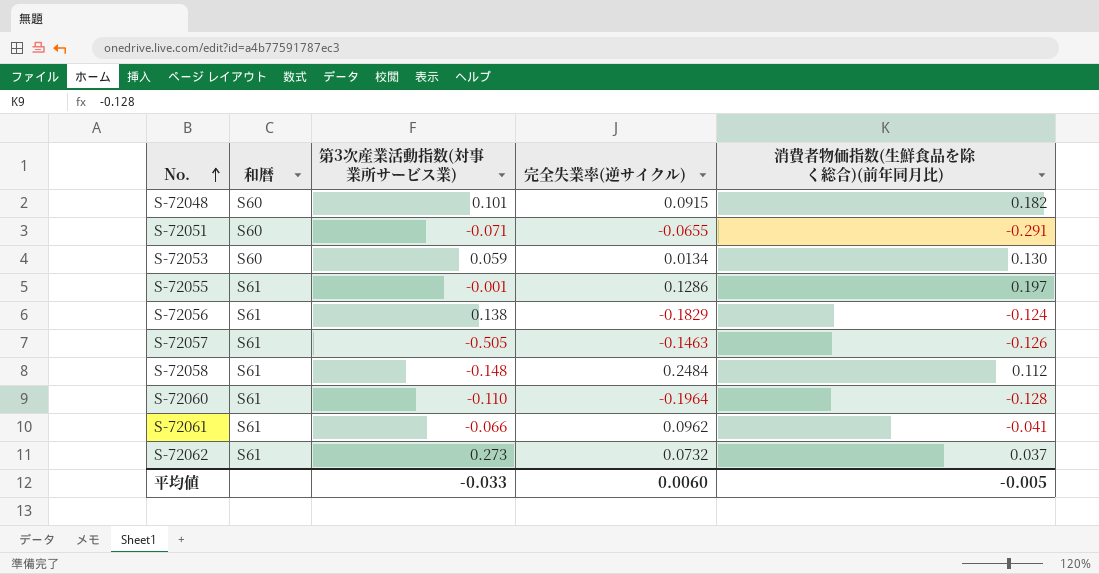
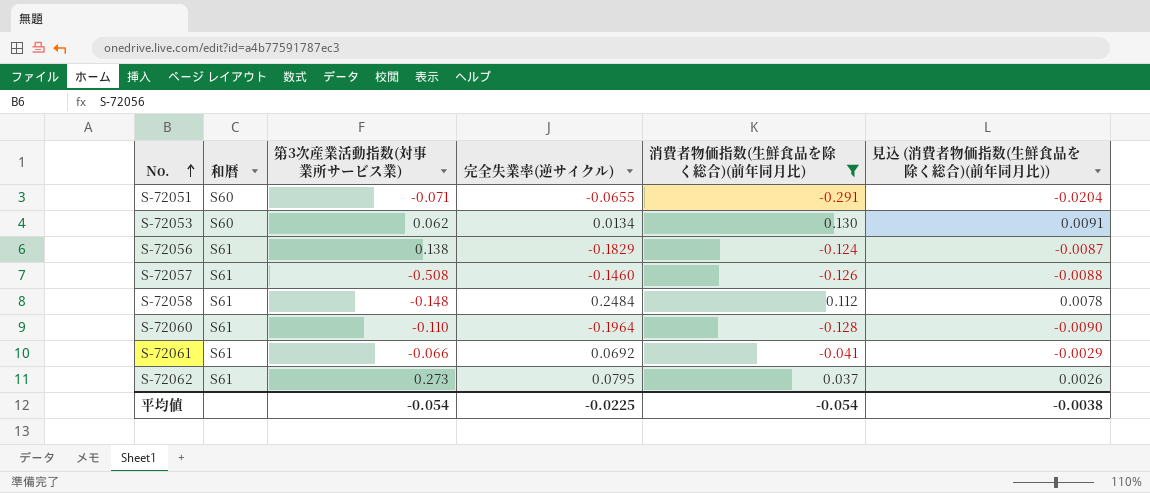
filter: none -> 消費者物価指数(生鮮食品を除く総合)(前年同月比) <= 0.130
column 見込 (消費者物価指数(生鮮食品を除く総合)(前年同月比)) | formula: none -> [消費者物価指数(生鮮食品を除く総合)(前年同月比)] * 0.07
S-72053 | 第3次産業活動指数(対事業所サービス業): 0.059 -> 0.062
S-72057 | 第3次産業活動指数(対事業所サービス業): -0.505 -> -0.508
S-72057 | 完全失業率(逆サイクル): -0.1463 -> -0.1460
S-72061 | 完全失業率(逆サイクル): 0.0962 -> 0.0692
S-72062 | 完全失業率(逆サイクル): 0.0732 -> 0.0795
平均値 | 第3次産業活動指数(対事業所サービス業): -0.033 -> -0.054
平均値 | 完全失業率(逆サイクル): 0.0060 -> -0.0225
平均値 | 消費者物価指数(生鮮食品を除く総合)(前年同月比): -0.005 -> -0.054

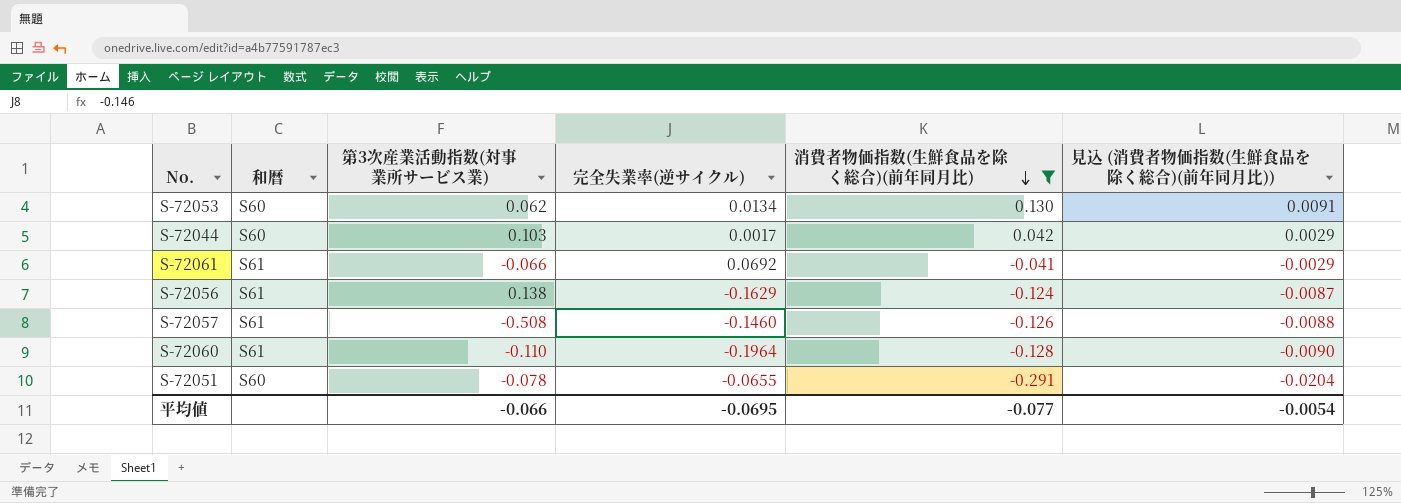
row order: No. ascending -> 消費者物価指数(生鮮食品を除く総合)(前年同月比) descending
row S-72058: S61 | -0.148 | 0.2484 | 0.112 | 0.0078 -> none
row S-72062: S61 | 0.273 | 0.0795 | 0.037 | 0.0026 -> none
row S-72044: none -> S60 | 0.103 | 0.0017 | 0.042 | 0.0029
S-72056 | 完全失業率(逆サイクル): -0.1829 -> -0.1629
S-72051 | 第3次産業活動指数(対事業所サービス業): -0.071 -> -0.078
平均値 | 第3次産業活動指数(対事業所サービス業): -0.054 -> -0.066
平均値 | 完全失業率(逆サイクル): -0.0225 -> -0.0695
平均値 | 消費者物価指数(生鮮食品を除く総合)(前年同月比): -0.054 -> -0.077
平均値 | 見込 (消費者物価指数(生鮮食品を除く総合)(前年同月比)): -0.0038 -> -0.0054

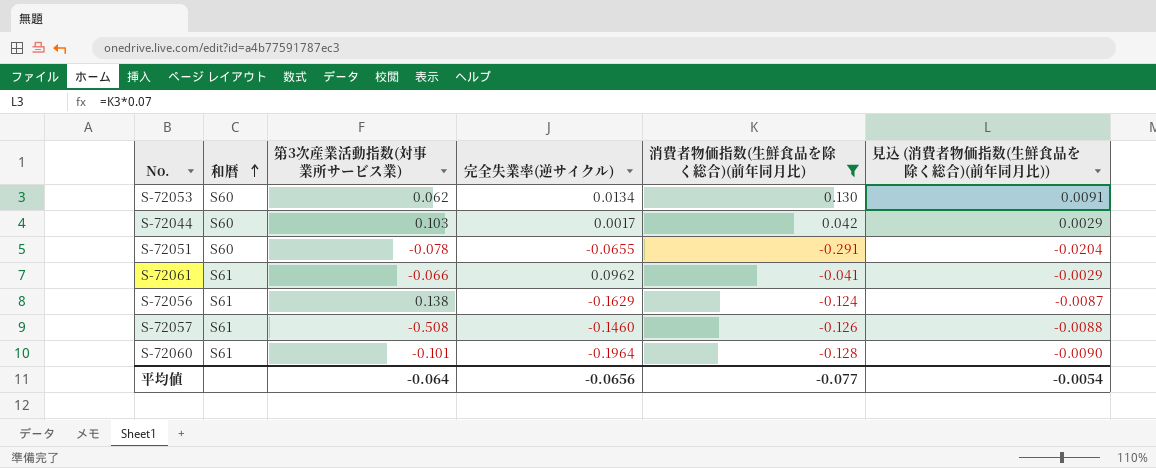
row order: 消費者物価指数(生鮮食品を除く総合)(前年同月比) descending -> 和暦 ascending
S-72061 | 完全失業率(逆サイクル): 0.0692 -> 0.0962
S-72060 | 第3次産業活動指数(対事業所サービス業): -0.110 -> -0.101
平均値 | 第3次産業活動指数(対事業所サービス業): -0.066 -> -0.064
平均値 | 完全失業率(逆サイクル): -0.0695 -> -0.0656

